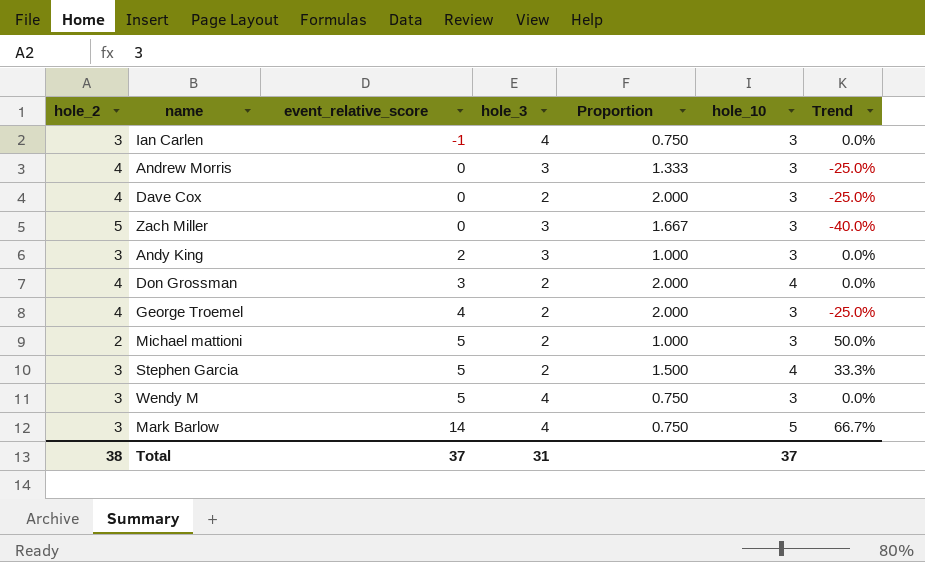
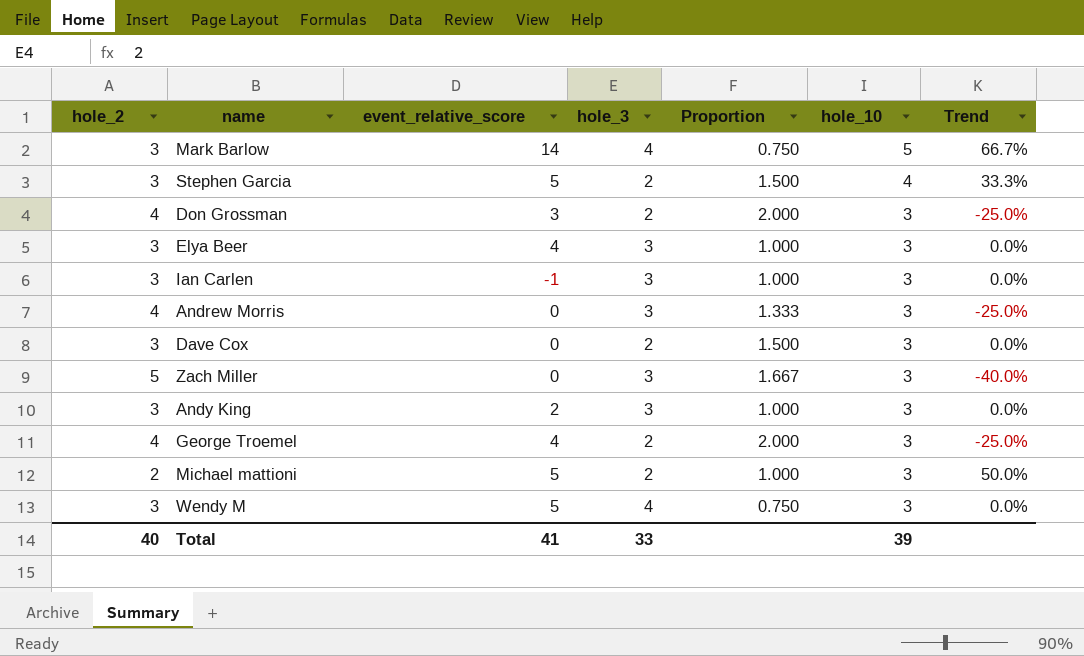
row order: event_relative_score ascending -> hole_10 descending
Don Grossman | hole_10: 4 -> 3
Don Grossman | Trend: 0.0% -> -25.0%
row Elya Beer: none -> 3 | 4 | 3 | 1.000 | 3 | 0.0%
Ian Carlen | hole_3: 4 -> 3
Ian Carlen | Proportion: 0.750 -> 1.000
Dave Cox | hole_2: 4 -> 3
Dave Cox | Proportion: 2.000 -> 1.500
Dave Cox | Trend: -25.0% -> 0.0%
Total | hole_2: 38 -> 40
Total | event_relative_score: 37 -> 41
Total | hole_3: 31 -> 33
Total | hole_10: 37 -> 39

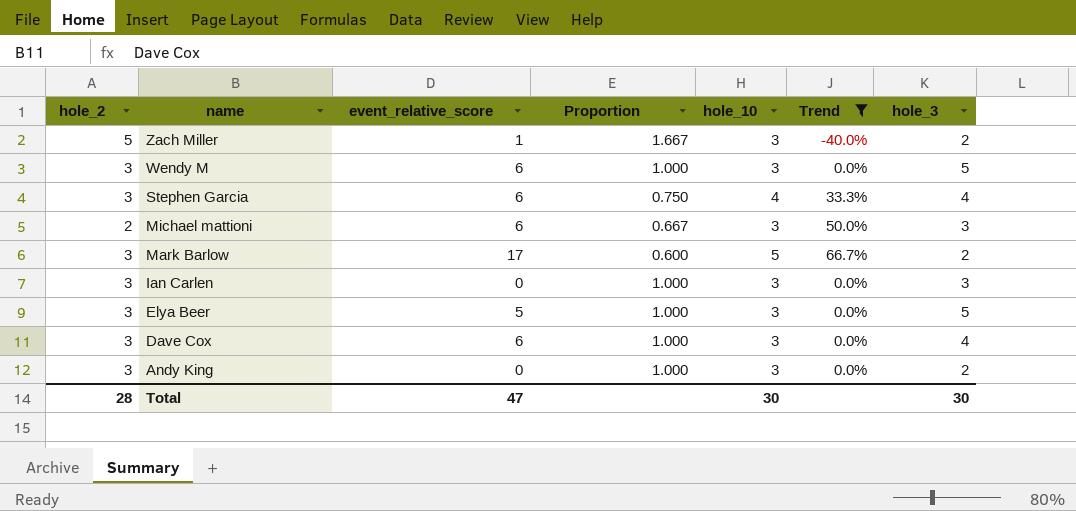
filter: none -> Trend != -25.0%
row order: hole_10 descending -> name descending
column Proportion | formula: [hole_2] / [hole_3] -> [hole_2] / [hole_10]
column hole_3 | position: 4 -> 7
Zach Miller | event_relative_score: 0 -> 1
Zach Miller | hole_3: 3 -> 2
Wendy M | event_relative_score: 5 -> 6
Wendy M | hole_3: 4 -> 5
Stephen Garcia | event_relative_score: 5 -> 6
Stephen Garcia | hole_3: 2 -> 4
Michael mattioni | event_relative_score: 5 -> 6
Michael mattioni | hole_3: 2 -> 3
Mark Barlow | event_relative_score: 14 -> 17
Mark Barlow | hole_3: 4 -> 2
Ian Carlen | event_relative_score: -1 -> 0
Elya Beer | event_relative_score: 4 -> 5
Elya Beer | hole_3: 3 -> 5
Dave Cox | event_relative_score: 0 -> 6
Dave Cox | hole_3: 2 -> 4
Andy King | event_relative_score: 2 -> 0
Andy King | hole_3: 3 -> 2
Total | hole_2: 40 -> 28
Total | event_relative_score: 41 -> 47
Total | hole_10: 39 -> 30
Total | hole_3: 33 -> 30

